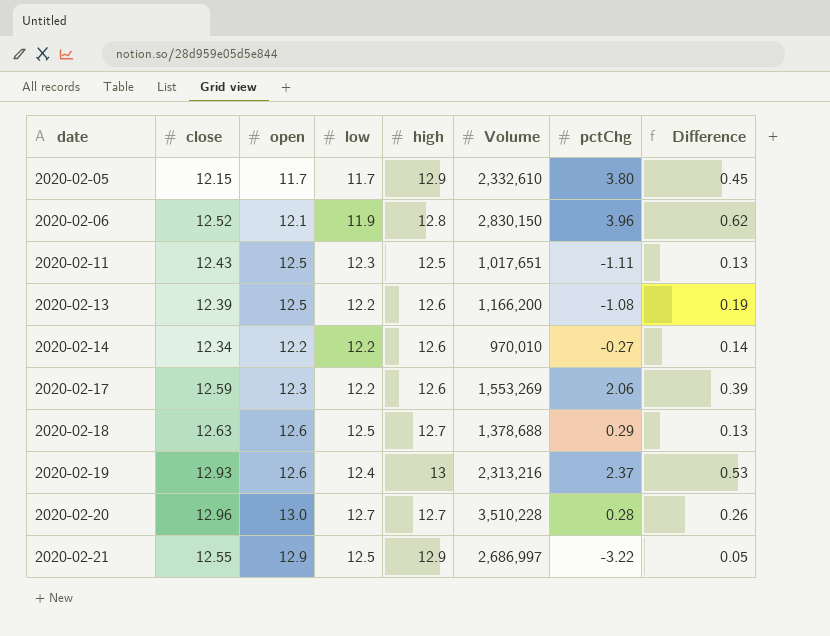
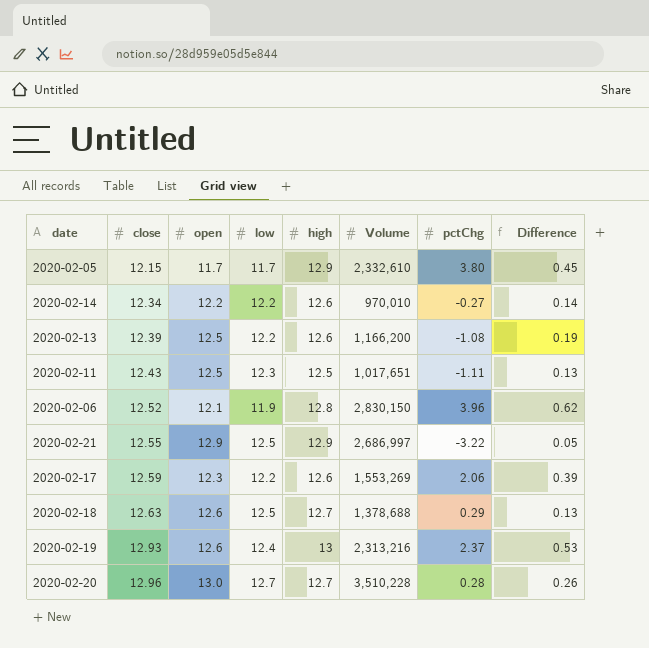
row order: date ascending -> close ascending

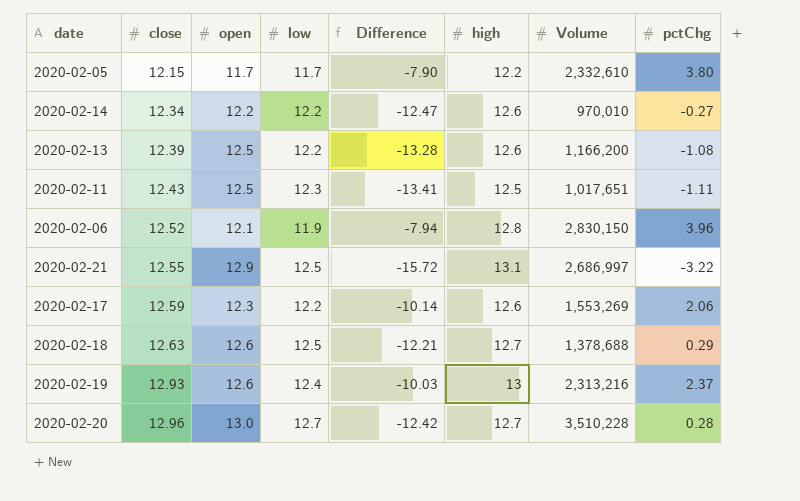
column Difference | formula: [close] - [low] -> [pctChg] - [low]
column Difference | position: 8 -> 5
2020-02-05 | high: 12.9 -> 12.2
2020-02-21 | high: 12.9 -> 13.1

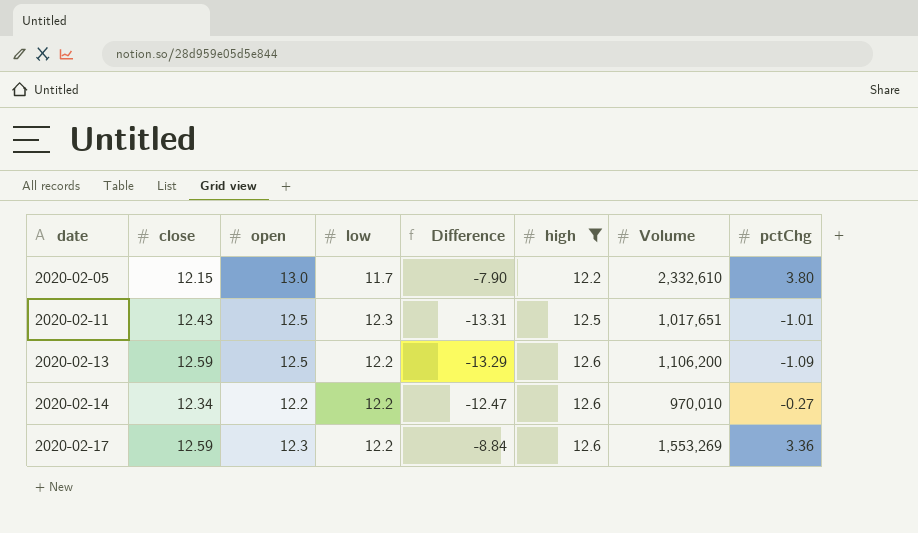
filter: none -> high <= 12.6
row order: close ascending -> date ascending
2020-02-05 | open: 11.7 -> 13.0
2020-02-11 | Difference: -13.41 -> -13.31
2020-02-11 | pctChg: -1.11 -> -1.01
2020-02-13 | close: 12.39 -> 12.59
2020-02-13 | Difference: -13.28 -> -13.29
2020-02-13 | Volume: 1,166,200 -> 1,106,200
2020-02-13 | pctChg: -1.08 -> -1.09
2020-02-17 | Difference: -10.14 -> -8.84
2020-02-17 | pctChg: 2.06 -> 3.36

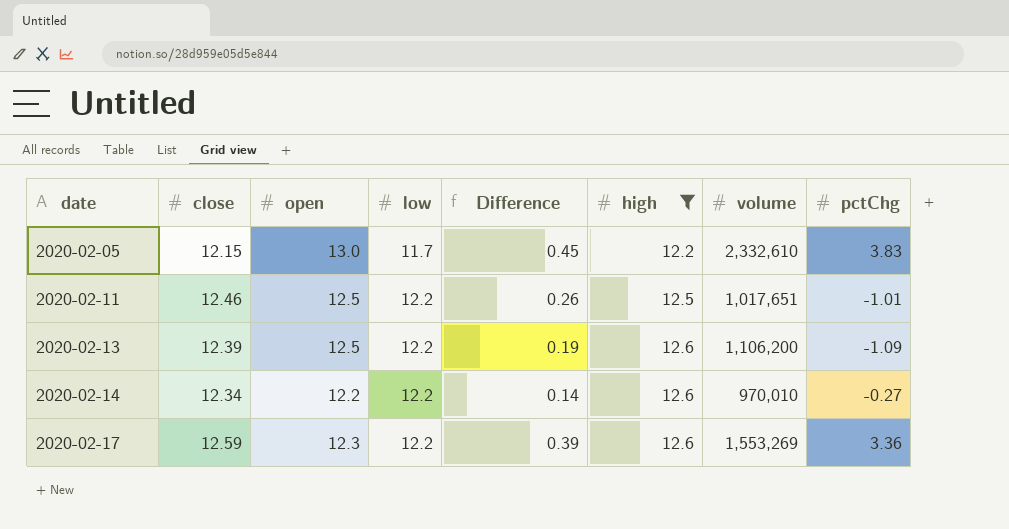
column Difference | formula: [pctChg] - [low] -> [close] - [low]
column name: Volume -> volume
2020-02-05 | pctChg: 3.80 -> 3.83
2020-02-11 | close: 12.43 -> 12.46
2020-02-11 | low: 12.3 -> 12.2
2020-02-13 | close: 12.59 -> 12.39

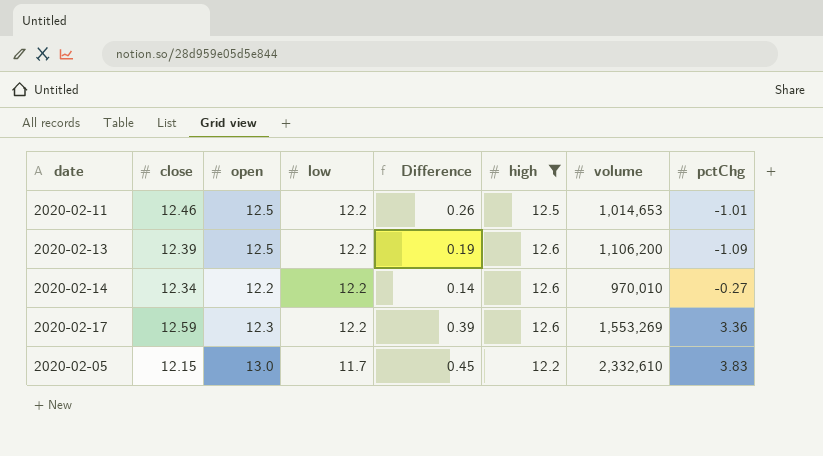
row order: date ascending -> low descending
2020-02-11 | volume: 1,017,651 -> 1,014,653

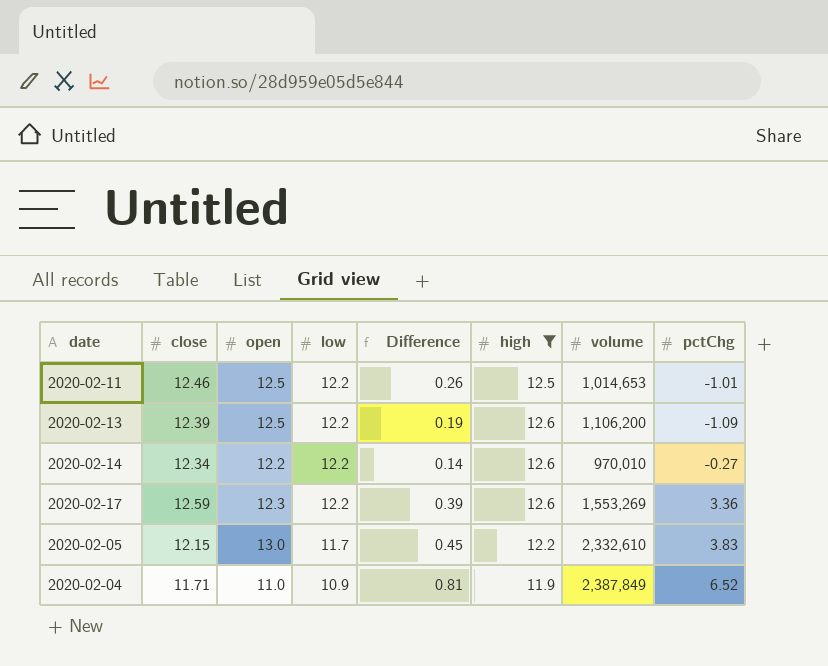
row 2020-02-04: none -> 11.71 | 11.0 | 10.9 | 0.81 | 11.9 | 2,387,849 | 6.52

